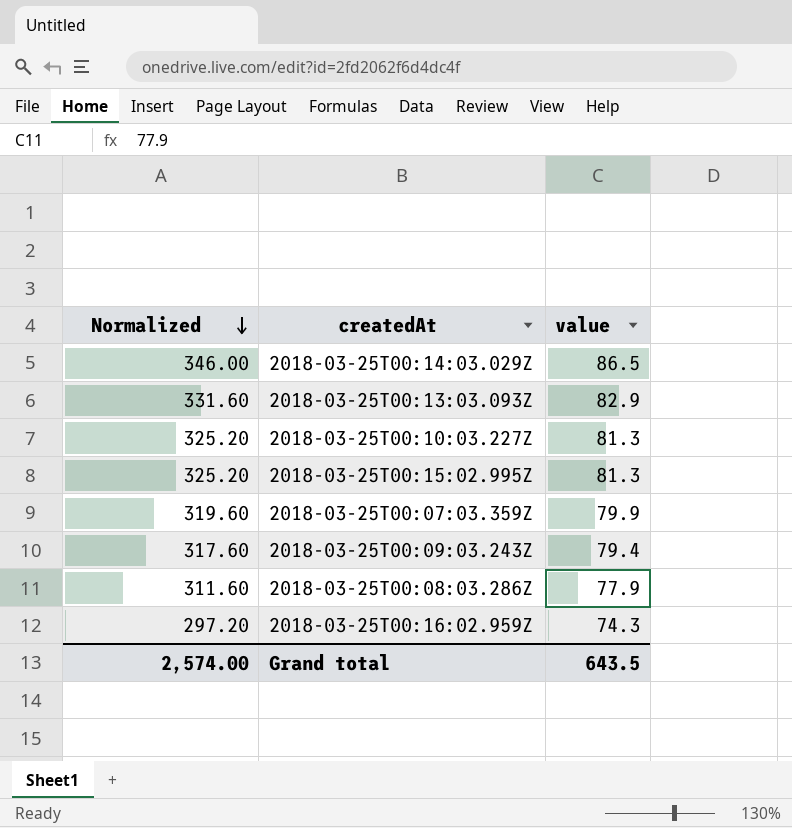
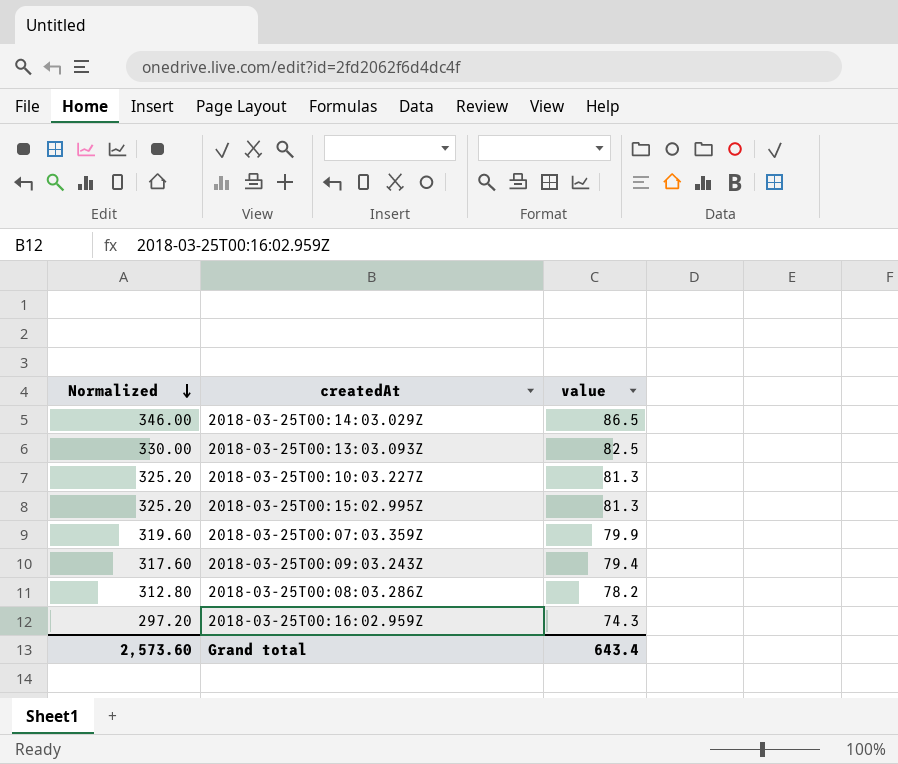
2018-03-25T00:13:03.093Z | Normalized: 331.60 -> 330.00
2018-03-25T00:13:03.093Z | value: 82.9 -> 82.5
2018-03-25T00:08:03.286Z | Normalized: 311.60 -> 312.80
2018-03-25T00:08:03.286Z | value: 77.9 -> 78.2
Grand total | Normalized: 2,574.00 -> 2,573.60
Grand total | value: 643.5 -> 643.4

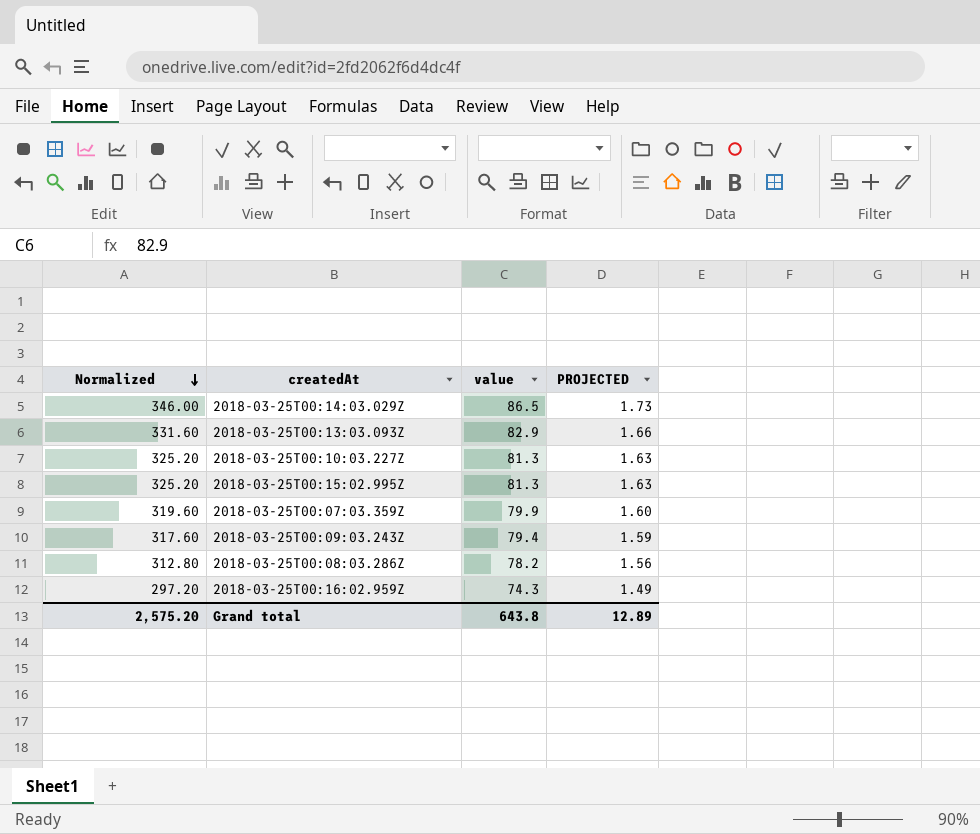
column PROJECTED | formula: none -> [value] * 0.02
2018-03-25T00:13:03.093Z | Normalized: 330.00 -> 331.60
2018-03-25T00:13:03.093Z | value: 82.5 -> 82.9
Grand total | Normalized: 2,573.60 -> 2,575.20
Grand total | value: 643.4 -> 643.8

